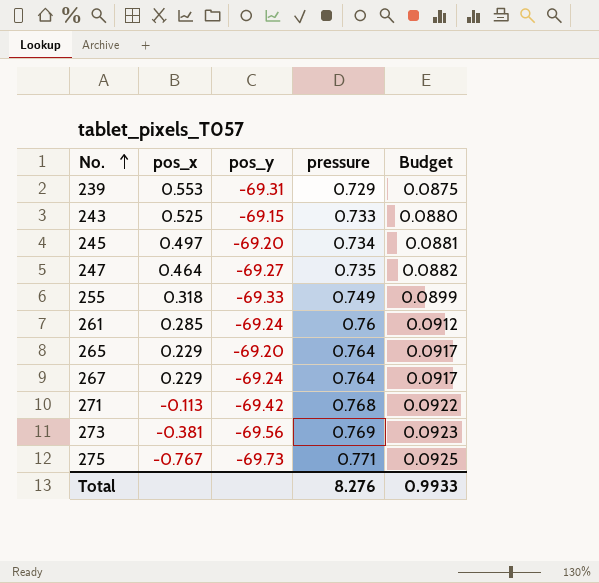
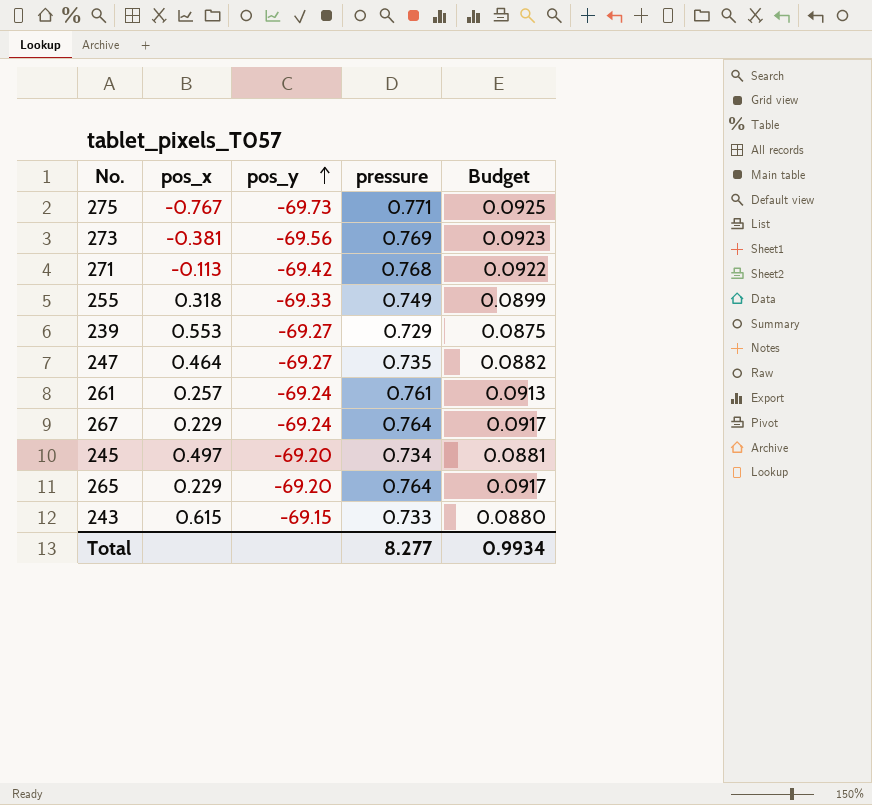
row order: No. ascending -> pos_y ascending
239 | pos_y: -69.31 -> -69.27
261 | pos_x: 0.285 -> 0.257
261 | pressure: 0.76 -> 0.761
261 | Budget: 0.0912 -> 0.0913
243 | pos_x: 0.525 -> 0.615
Total | pressure: 8.276 -> 8.277
Total | Budget: 0.9933 -> 0.9934

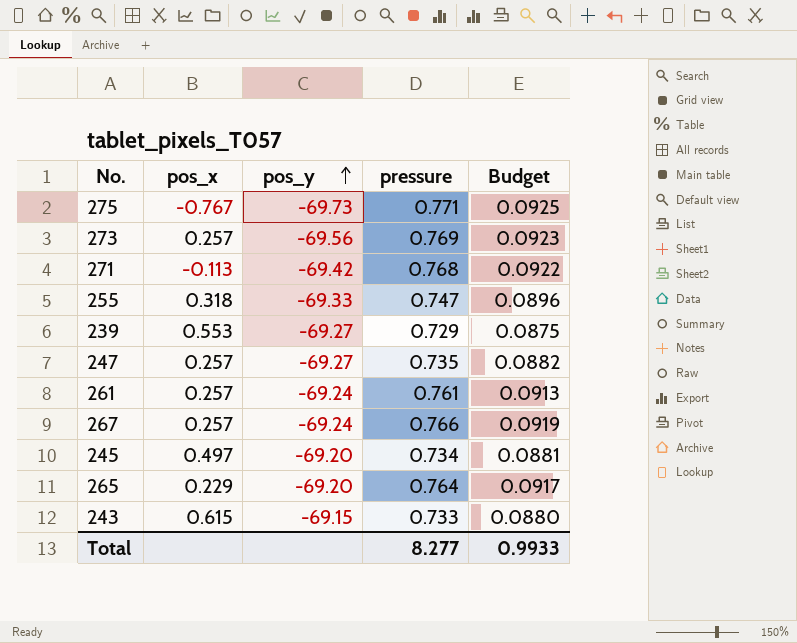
273 | pos_x: -0.381 -> 0.257
255 | pressure: 0.749 -> 0.747
255 | Budget: 0.0899 -> 0.0896
247 | pos_x: 0.464 -> 0.257
267 | pos_x: 0.229 -> 0.257
267 | pressure: 0.764 -> 0.766
267 | Budget: 0.0917 -> 0.0919
Total | Budget: 0.9934 -> 0.9933

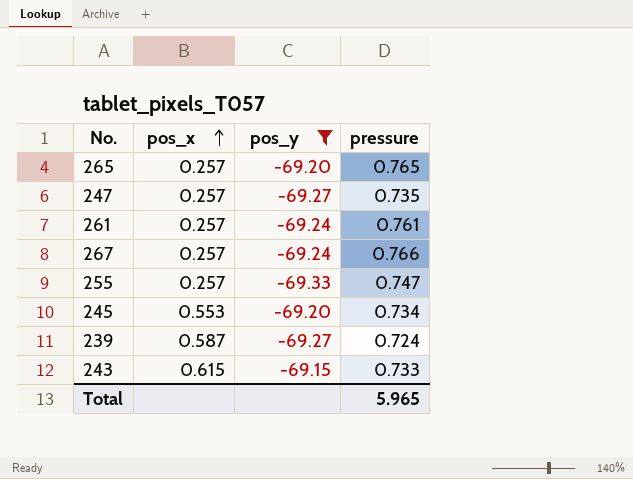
filter: none -> pos_y >= -69.33
row order: pos_y ascending -> pos_x ascending
column Budget | formula: [pressure] * 0.12 -> none
265 | pos_x: 0.229 -> 0.257
265 | pressure: 0.764 -> 0.765
255 | pos_x: 0.318 -> 0.257
245 | pos_x: 0.497 -> 0.553
239 | pos_x: 0.553 -> 0.587
239 | pressure: 0.729 -> 0.724
Total | pressure: 8.277 -> 5.965

